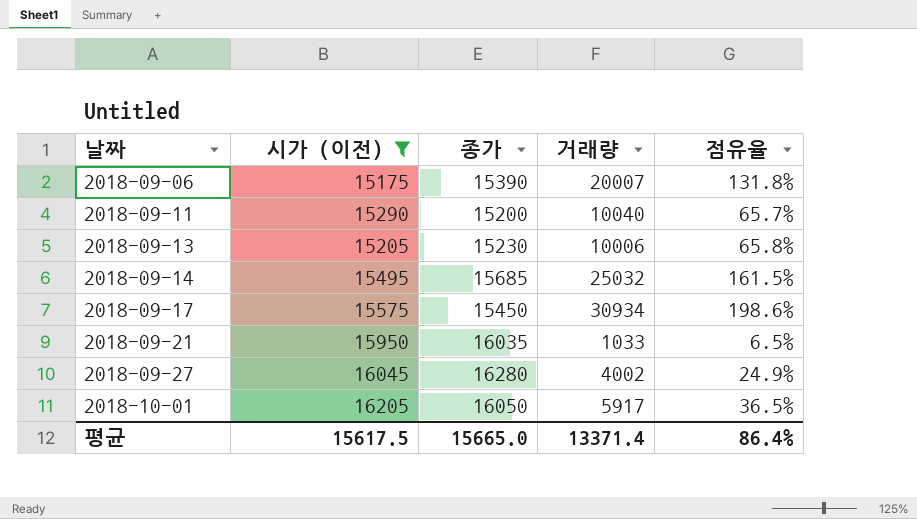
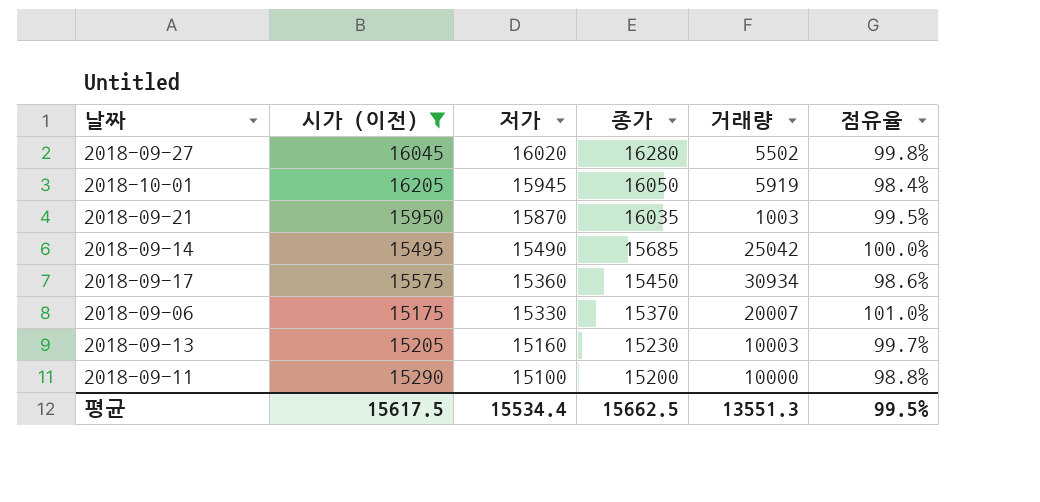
row order: 날짜 ascending -> 저가 descending
column 저가 | position: none -> 3
column 점유율 | formula: [거래량] / [시가 (이전)] -> [저가] / [시가 (이전)]
2018-09-27 | 거래량: 4002 -> 5502
2018-10-01 | 거래량: 5917 -> 5919
2018-09-21 | 거래량: 1033 -> 1003
2018-09-14 | 거래량: 25032 -> 25042
2018-09-06 | 종가: 15390 -> 15370
2018-09-13 | 거래량: 10006 -> 10003
2018-09-11 | 거래량: 10040 -> 10000
평균 | 종가: 15665.0 -> 15662.5
평균 | 거래량: 13371.4 -> 13551.3
평균 | 점유율: 86.4% -> 99.5%

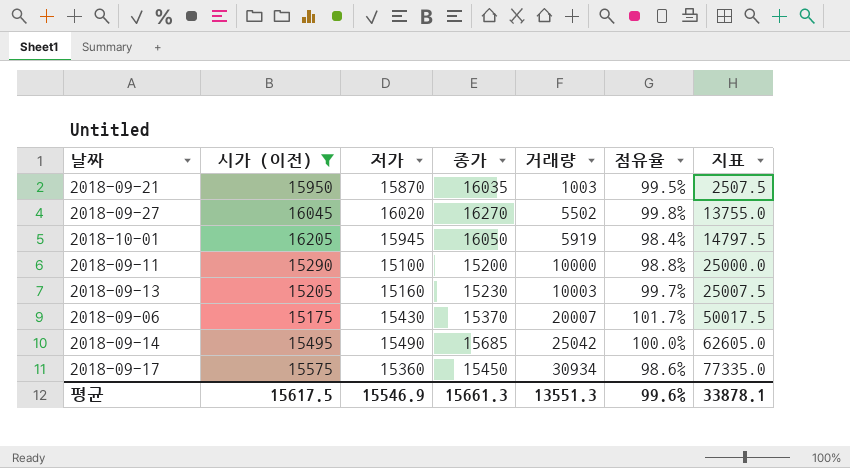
row order: 저가 descending -> 거래량 ascending
column 지표 | formula: none -> [거래량] * 2.5
2018-09-27 | 종가: 16280 -> 16270
2018-09-06 | 저가: 15330 -> 15430
2018-09-06 | 점유율: 101.0% -> 101.7%
평균 | 저가: 15534.4 -> 15546.9
평균 | 종가: 15662.5 -> 15661.3
평균 | 점유율: 99.5% -> 99.6%

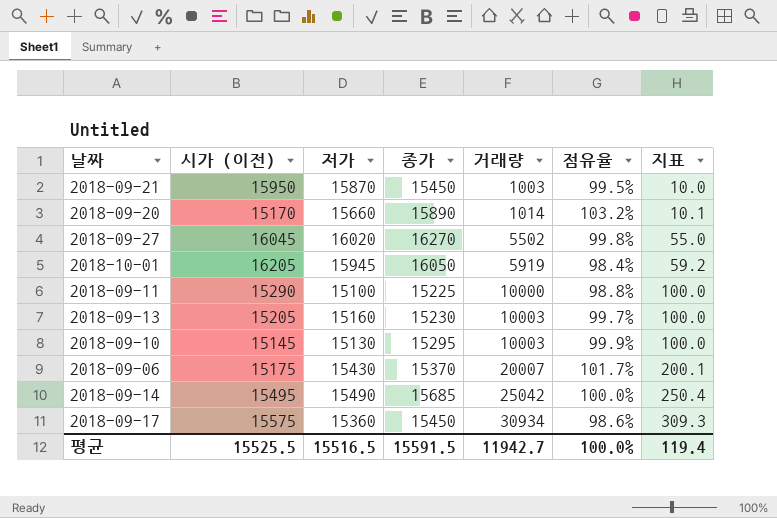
filter: 시가 (이전) >= 15175 -> none
column 지표 | formula: [거래량] * 2.5 -> [거래량] * 0.01
2018-09-21 | 종가: 16035 -> 15450
2018-09-11 | 종가: 15200 -> 15225
평균 | 시가 (이전): 15617.5 -> 15525.5
평균 | 저가: 15546.9 -> 15516.5
평균 | 종가: 15661.3 -> 15591.5
평균 | 거래량: 13551.3 -> 11942.7
평균 | 점유율: 99.6% -> 100.0%
평균 | 지표: 33878.1 -> 119.4

